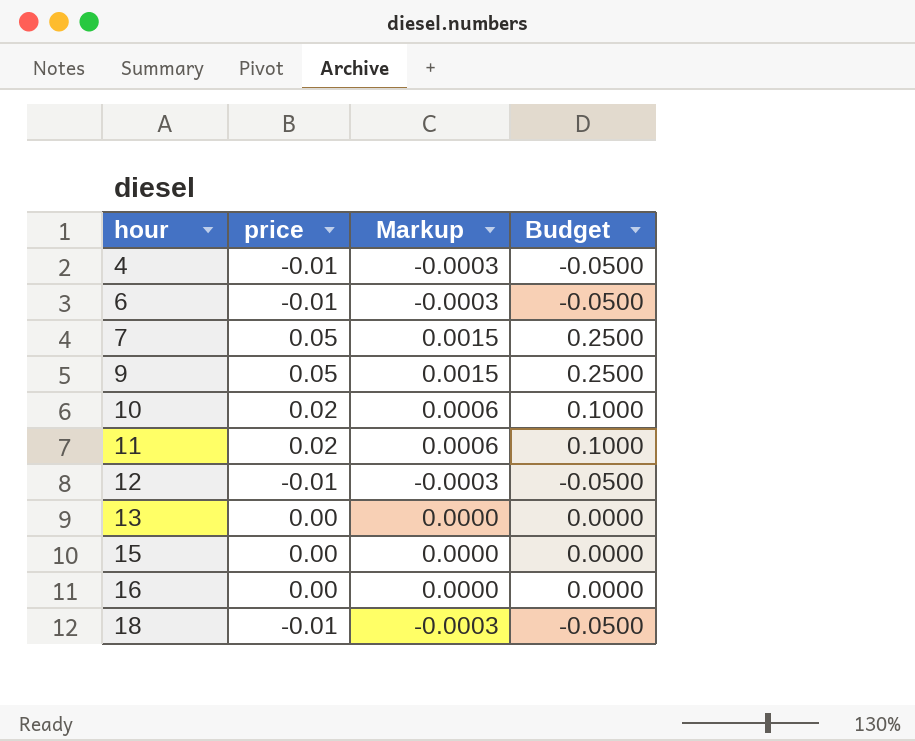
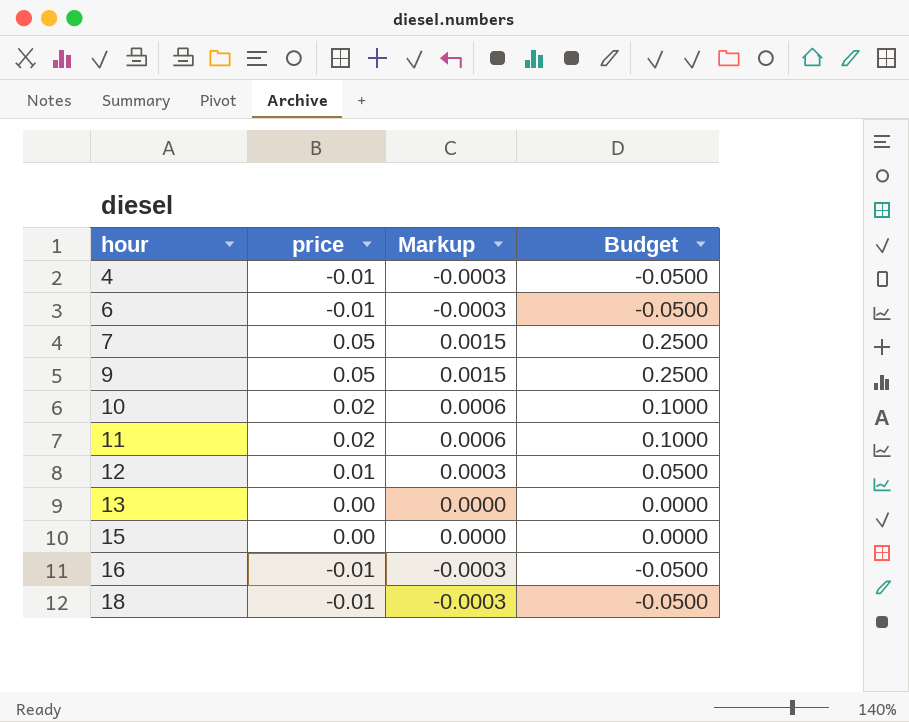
12 | price: -0.01 -> 0.01
12 | Markup: -0.0003 -> 0.0003
12 | Budget: -0.0500 -> 0.0500
16 | price: 0.00 -> -0.01
16 | Markup: 0.0000 -> -0.0003
16 | Budget: 0.0000 -> -0.0500

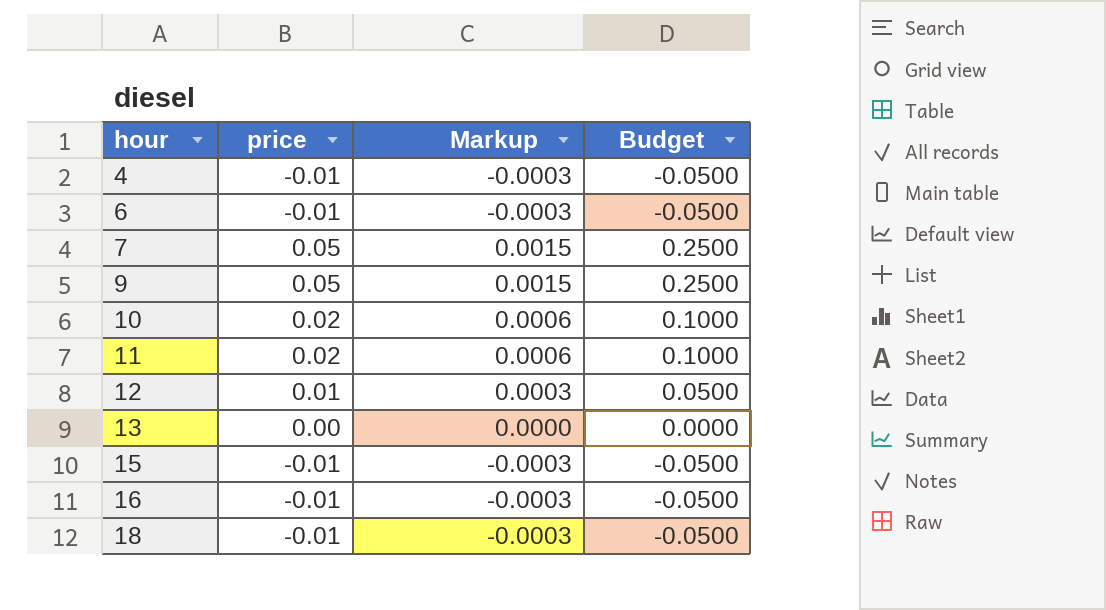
15 | price: 0.00 -> -0.01
15 | Markup: 0.0000 -> -0.0003
15 | Budget: 0.0000 -> -0.0500

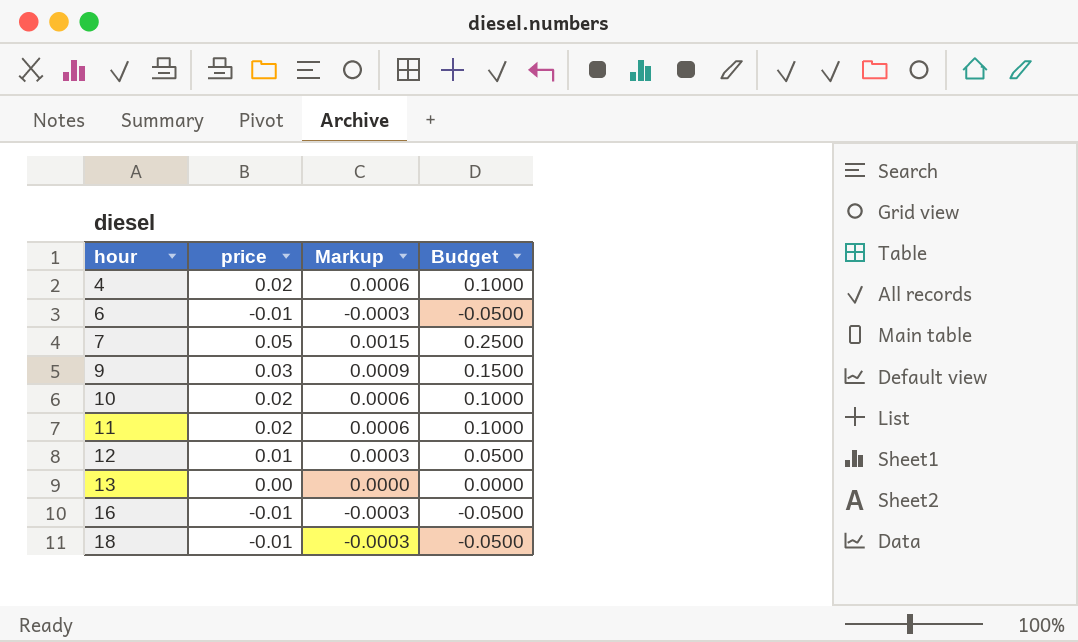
row 15: -0.01 | -0.0003 | -0.0500 -> none
4 | price: -0.01 -> 0.02
4 | Markup: -0.0003 -> 0.0006
4 | Budget: -0.0500 -> 0.1000
9 | price: 0.05 -> 0.03
9 | Markup: 0.0015 -> 0.0009
9 | Budget: 0.2500 -> 0.1500

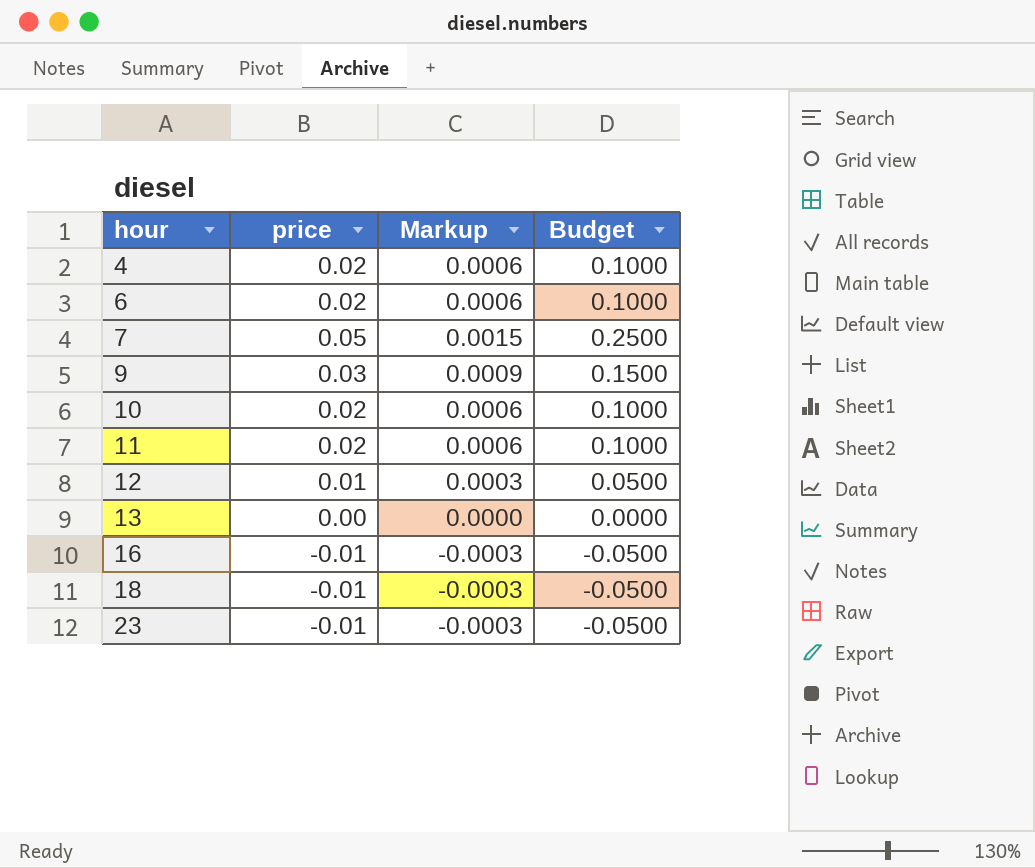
6 | price: -0.01 -> 0.02
6 | Markup: -0.0003 -> 0.0006
6 | Budget: -0.0500 -> 0.1000
row 23: none -> -0.01 | -0.0003 | -0.0500

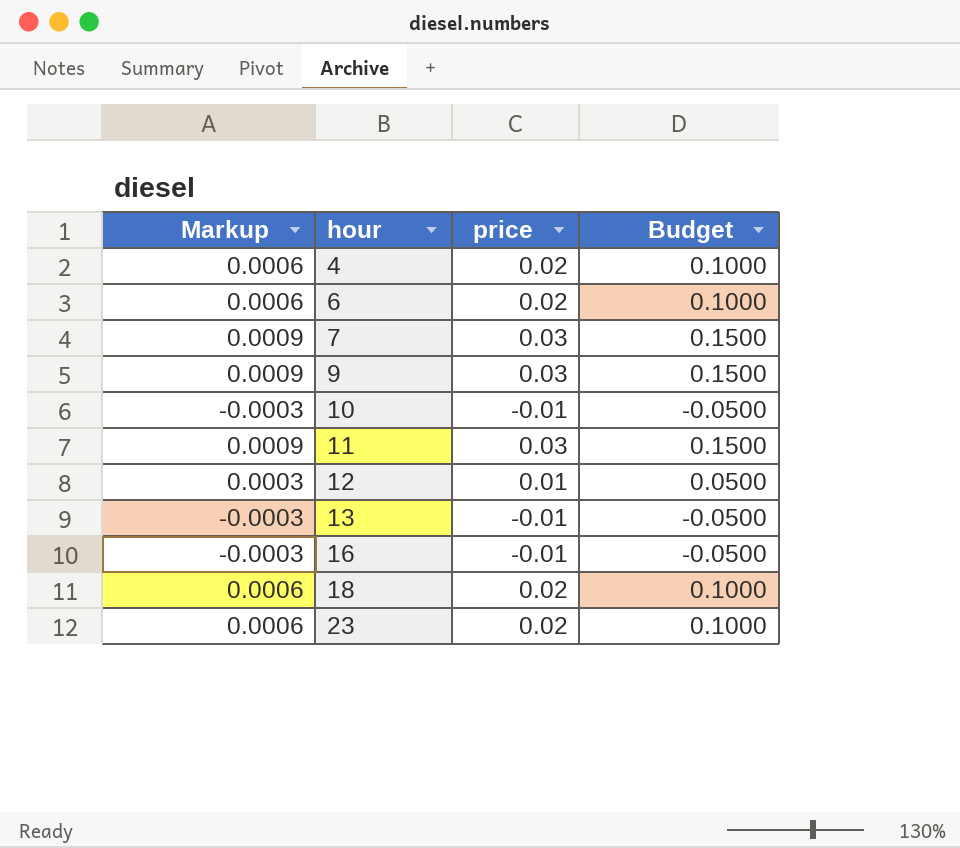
column Markup | position: 3 -> 1
7 | Markup: 0.0015 -> 0.0009
7 | price: 0.05 -> 0.03
7 | Budget: 0.2500 -> 0.1500
10 | Markup: 0.0006 -> -0.0003
10 | price: 0.02 -> -0.01
10 | Budget: 0.1000 -> -0.0500
11 | Markup: 0.0006 -> 0.0009
11 | price: 0.02 -> 0.03
11 | Budget: 0.1000 -> 0.1500
13 | Markup: 0.0000 -> -0.0003
13 | price: 0.00 -> -0.01
13 | Budget: 0.0000 -> -0.0500
18 | Markup: -0.0003 -> 0.0006
18 | price: -0.01 -> 0.02
18 | Budget: -0.0500 -> 0.1000
23 | Markup: -0.0003 -> 0.0006
23 | price: -0.01 -> 0.02
23 | Budget: -0.0500 -> 0.1000

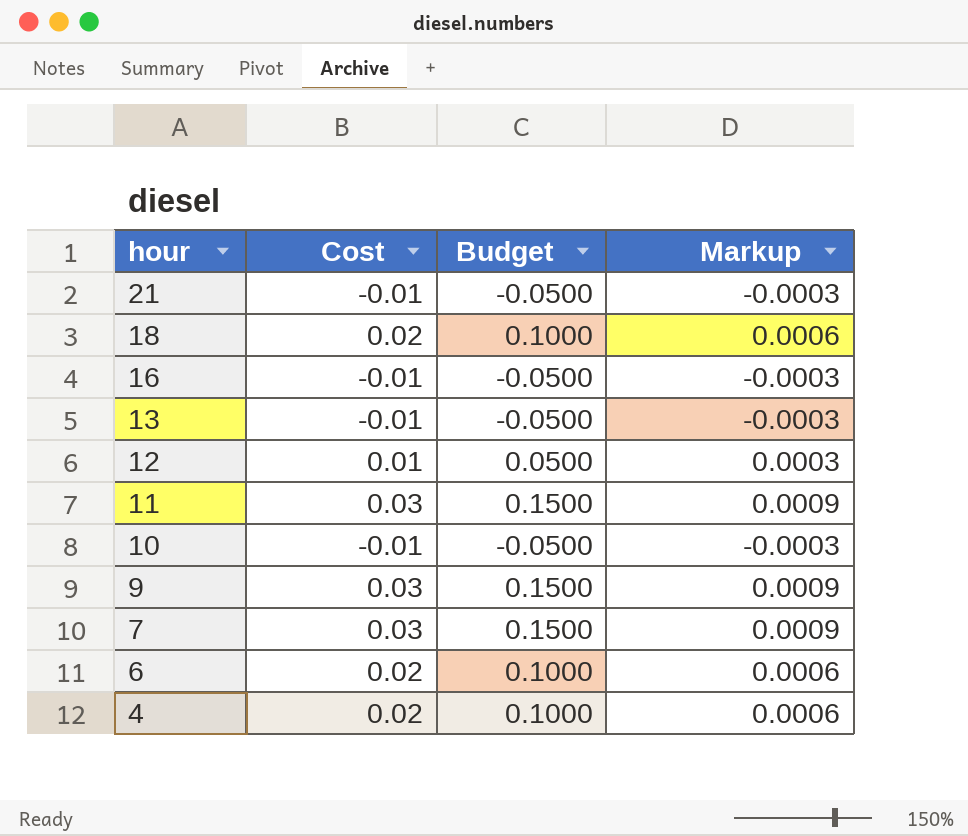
row order: hour ascending -> hour descending
column name: price -> Cost
column Markup | position: 1 -> 4
row 23: 0.0006 | 0.02 | 0.1000 -> none
row 21: none -> -0.01 | -0.0500 | -0.0003

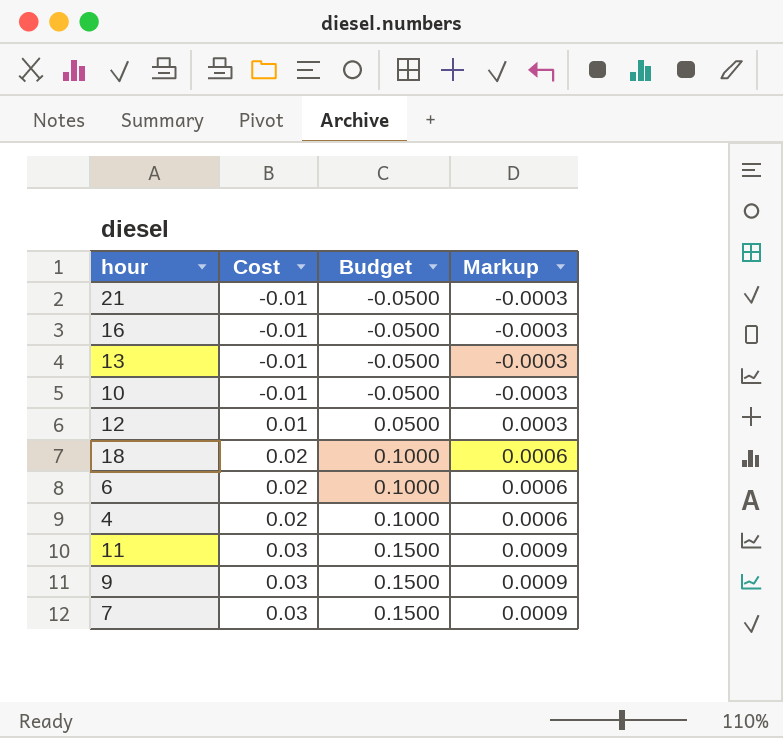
row order: hour descending -> Cost ascending

